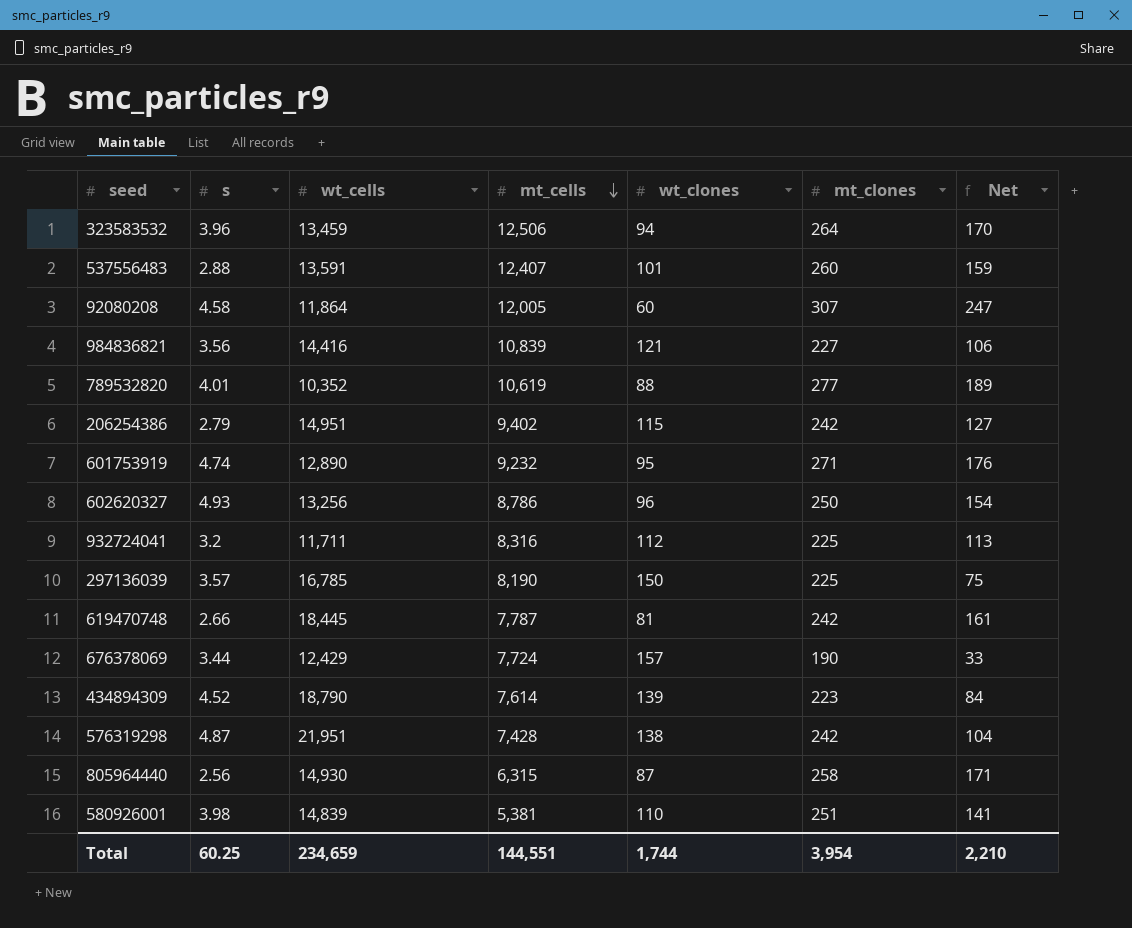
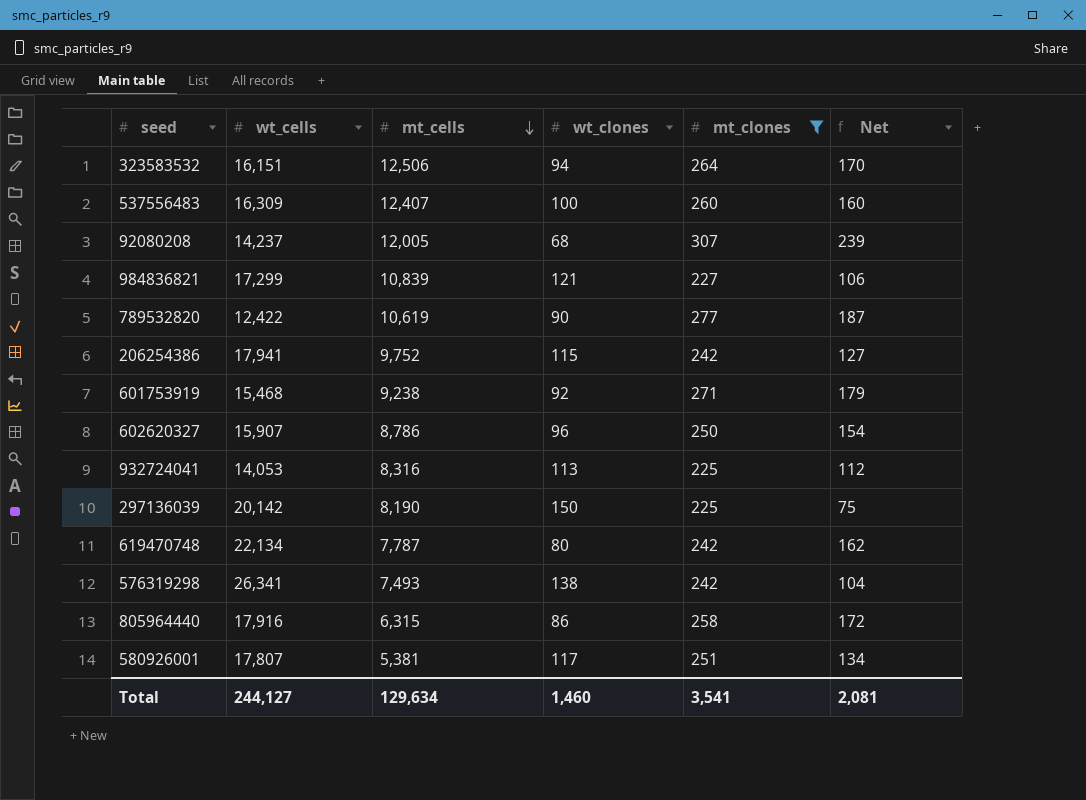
filter: none -> mt_clones >= 225
column s | position: 2 -> none
323583532 | wt_cells: 13,459 -> 16,151
537556483 | wt_cells: 13,591 -> 16,309
537556483 | wt_clones: 101 -> 100
537556483 | Net: 159 -> 160
92080208 | wt_cells: 11,864 -> 14,237
92080208 | wt_clones: 60 -> 68
92080208 | Net: 247 -> 239
984836821 | wt_cells: 14,416 -> 17,299
789532820 | wt_cells: 10,352 -> 12,422
789532820 | wt_clones: 88 -> 90
789532820 | Net: 189 -> 187
206254386 | wt_cells: 14,951 -> 17,941
206254386 | mt_cells: 9,402 -> 9,752
601753919 | wt_cells: 12,890 -> 15,468
601753919 | mt_cells: 9,232 -> 9,238
601753919 | wt_clones: 95 -> 92
601753919 | Net: 176 -> 179
602620327 | wt_cells: 13,256 -> 15,907
932724041 | wt_cells: 11,711 -> 14,053
932724041 | wt_clones: 112 -> 113
932724041 | Net: 113 -> 112
297136039 | wt_cells: 16,785 -> 20,142
619470748 | wt_cells: 18,445 -> 22,134
619470748 | wt_clones: 81 -> 80
619470748 | Net: 161 -> 162
576319298 | wt_cells: 21,951 -> 26,341
576319298 | mt_cells: 7,428 -> 7,493
805964440 | wt_cells: 14,930 -> 17,916
805964440 | wt_clones: 87 -> 86
805964440 | Net: 171 -> 172
580926001 | wt_cells: 14,839 -> 17,807
580926001 | wt_clones: 110 -> 117
580926001 | Net: 141 -> 134
Total | wt_cells: 234,659 -> 244,127
Total | mt_cells: 144,551 -> 129,634
Total | wt_clones: 1,744 -> 1,460
Total | mt_clones: 3,954 -> 3,541
Total | Net: 2,210 -> 2,081

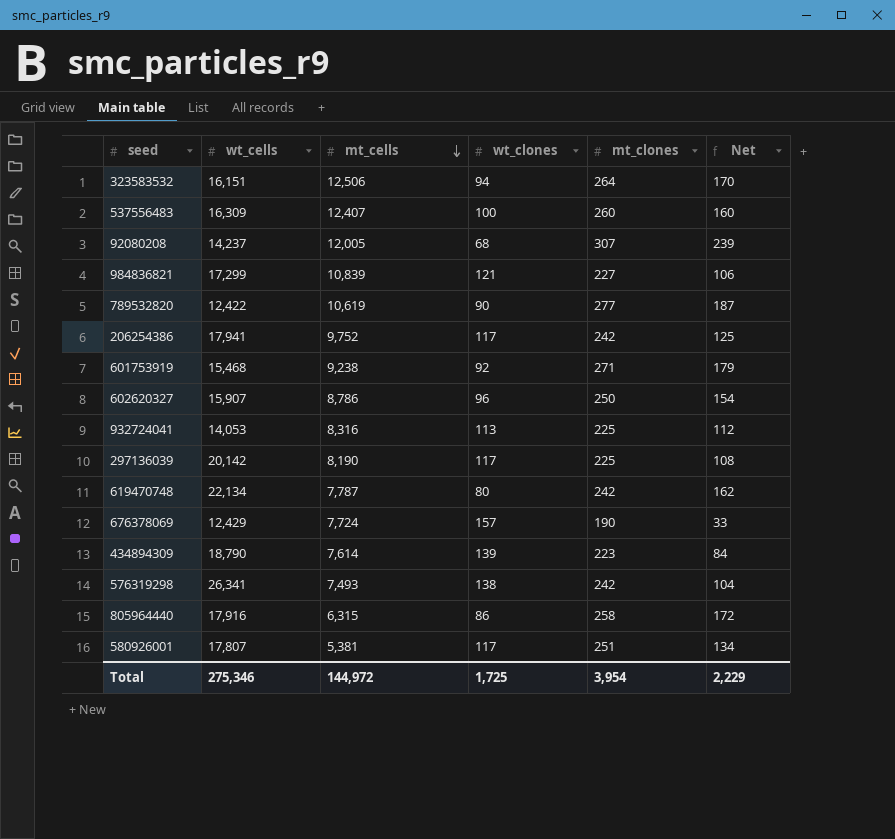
filter: mt_clones >= 225 -> none
206254386 | wt_clones: 115 -> 117
206254386 | Net: 127 -> 125
297136039 | wt_clones: 150 -> 117
297136039 | Net: 75 -> 108
Total | wt_cells: 244,127 -> 275,346
Total | mt_cells: 129,634 -> 144,972
Total | wt_clones: 1,460 -> 1,725
Total | mt_clones: 3,541 -> 3,954
Total | Net: 2,081 -> 2,229

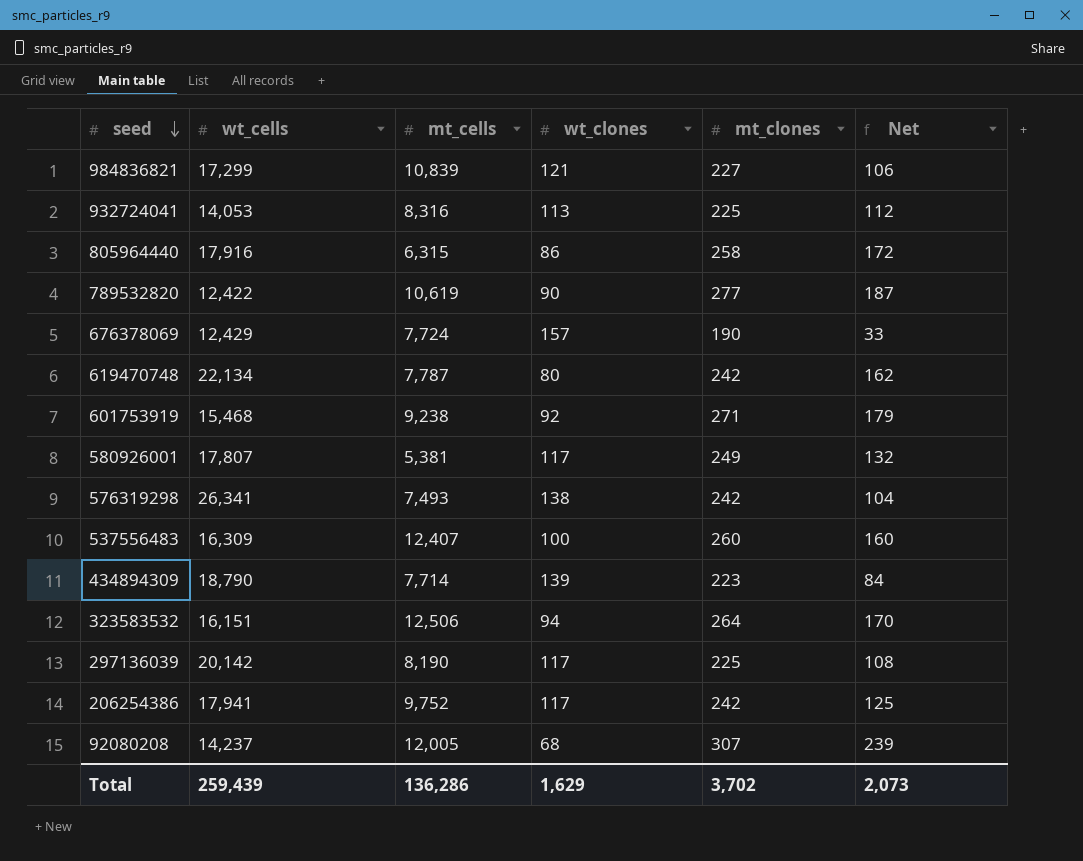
row order: mt_cells descending -> seed descending
row 602620327: 15,907 | 8,786 | 96 | 250 | 154 -> none
580926001 | mt_clones: 251 -> 249
580926001 | Net: 134 -> 132
434894309 | mt_cells: 7,614 -> 7,714
Total | wt_cells: 275,346 -> 259,439
Total | mt_cells: 144,972 -> 136,286
Total | wt_clones: 1,725 -> 1,629
Total | mt_clones: 3,954 -> 3,702
Total | Net: 2,229 -> 2,073

